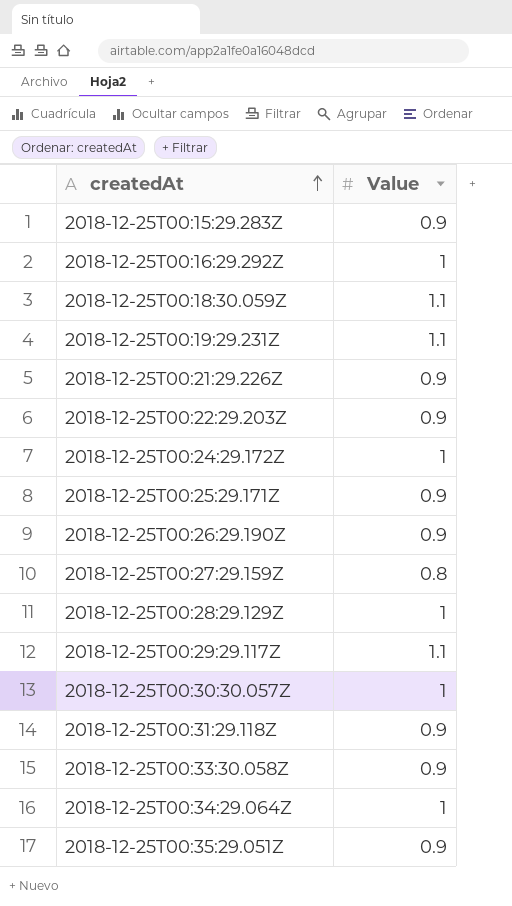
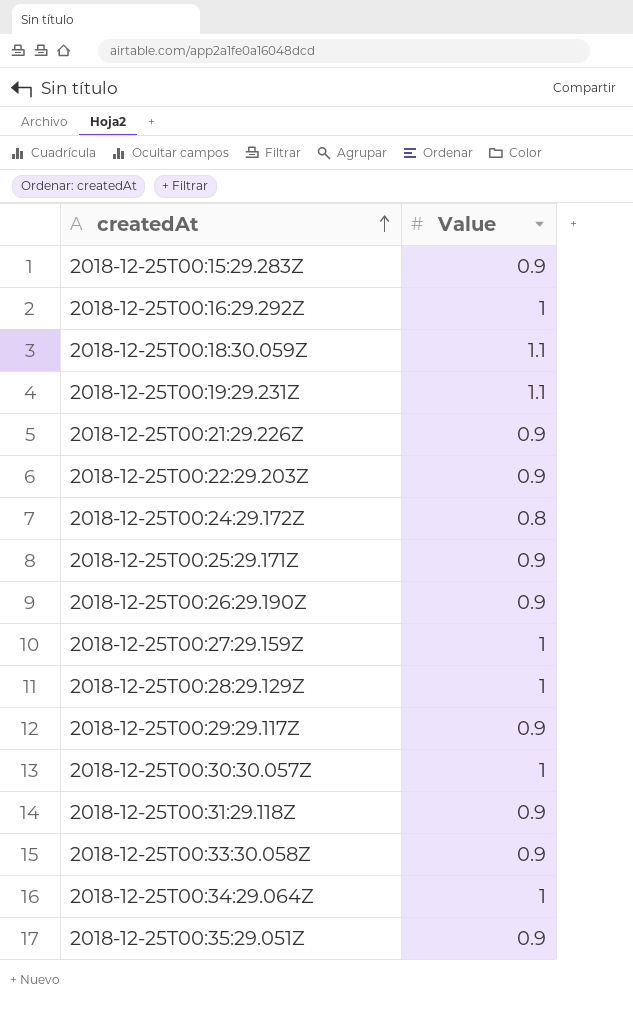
2018-12-25T00:24:29.172Z | Value: 1 -> 0.8
2018-12-25T00:27:29.159Z | Value: 0.8 -> 1
2018-12-25T00:29:29.117Z | Value: 1.1 -> 0.9

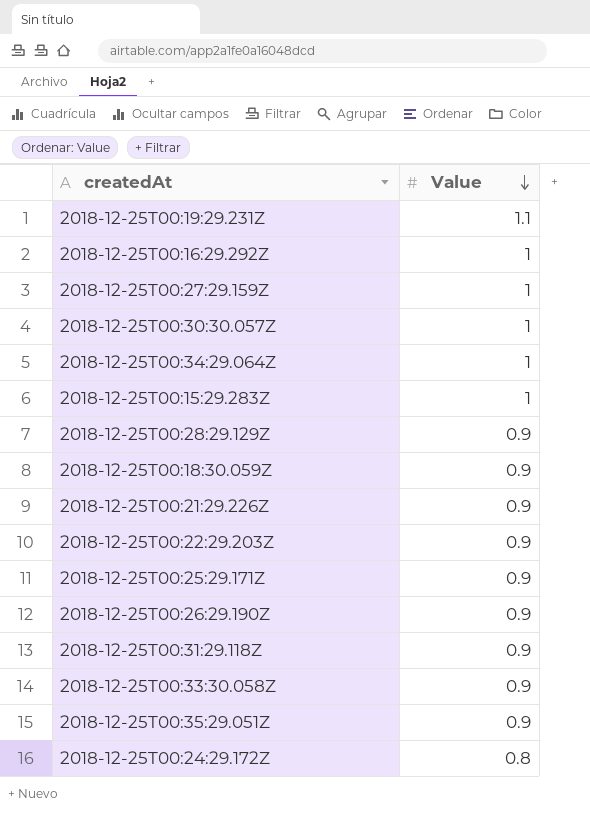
row order: createdAt ascending -> Value descending
row 2018-12-25T00:29:29.117Z: 0.9 -> none
2018-12-25T00:15:29.283Z | Value: 0.9 -> 1
2018-12-25T00:28:29.129Z | Value: 1 -> 0.9
2018-12-25T00:18:30.059Z | Value: 1.1 -> 0.9

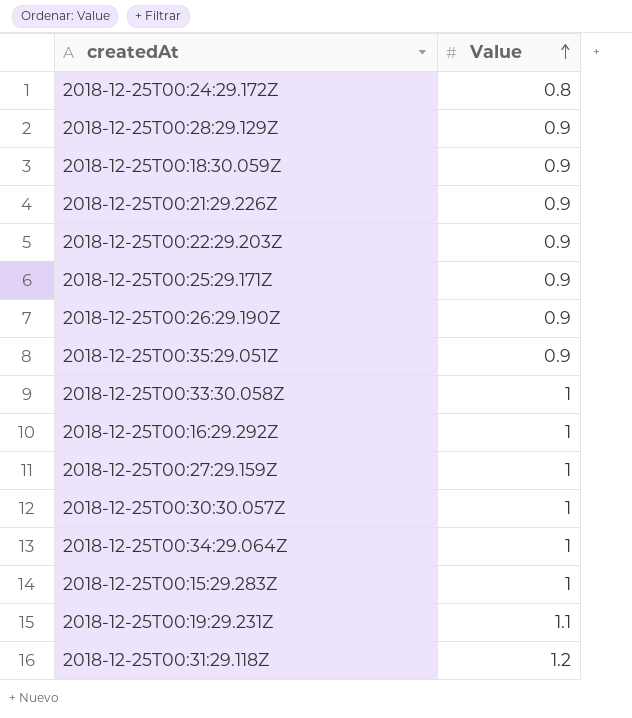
row order: Value descending -> Value ascending
2018-12-25T00:33:30.058Z | Value: 0.9 -> 1
2018-12-25T00:31:29.118Z | Value: 0.9 -> 1.2

